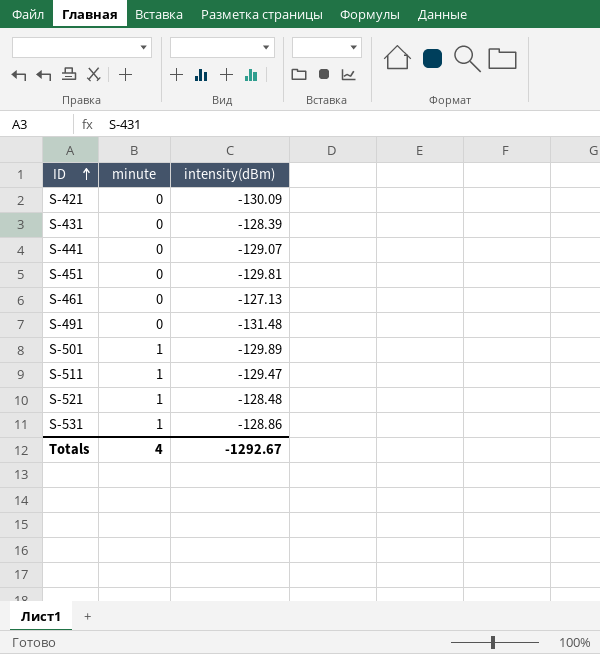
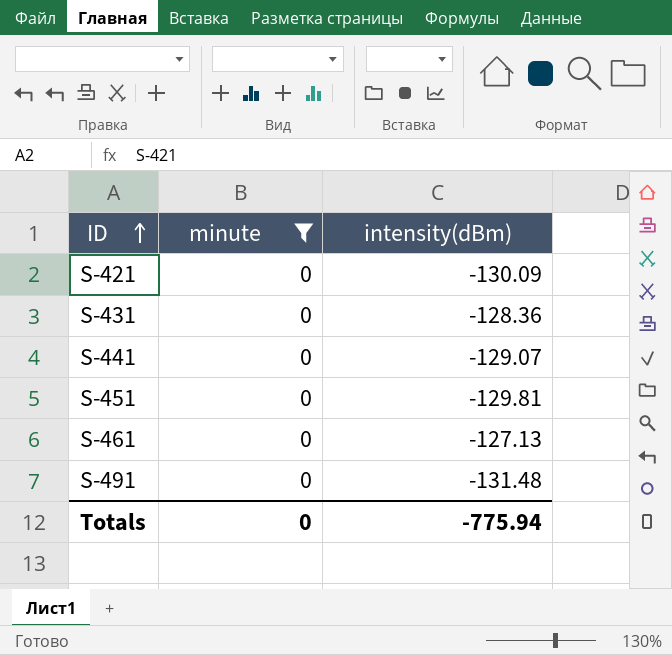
filter: none -> minute = 0
S-431 | intensity(dBm): -128.39 -> -128.36
Totals | minute: 4 -> 0
Totals | intensity(dBm): -1292.67 -> -775.94

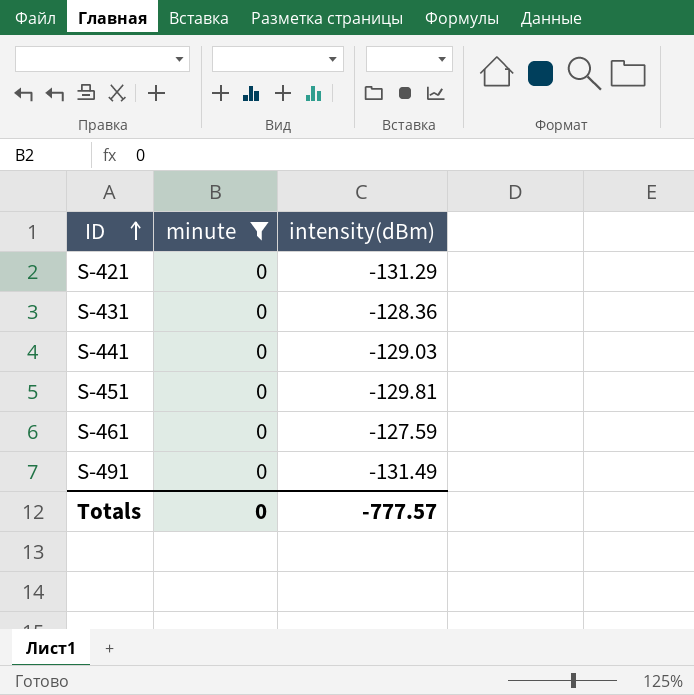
S-421 | intensity(dBm): -130.09 -> -131.29
S-441 | intensity(dBm): -129.07 -> -129.03
S-461 | intensity(dBm): -127.13 -> -127.59
S-491 | intensity(dBm): -131.48 -> -131.49
Totals | intensity(dBm): -775.94 -> -777.57

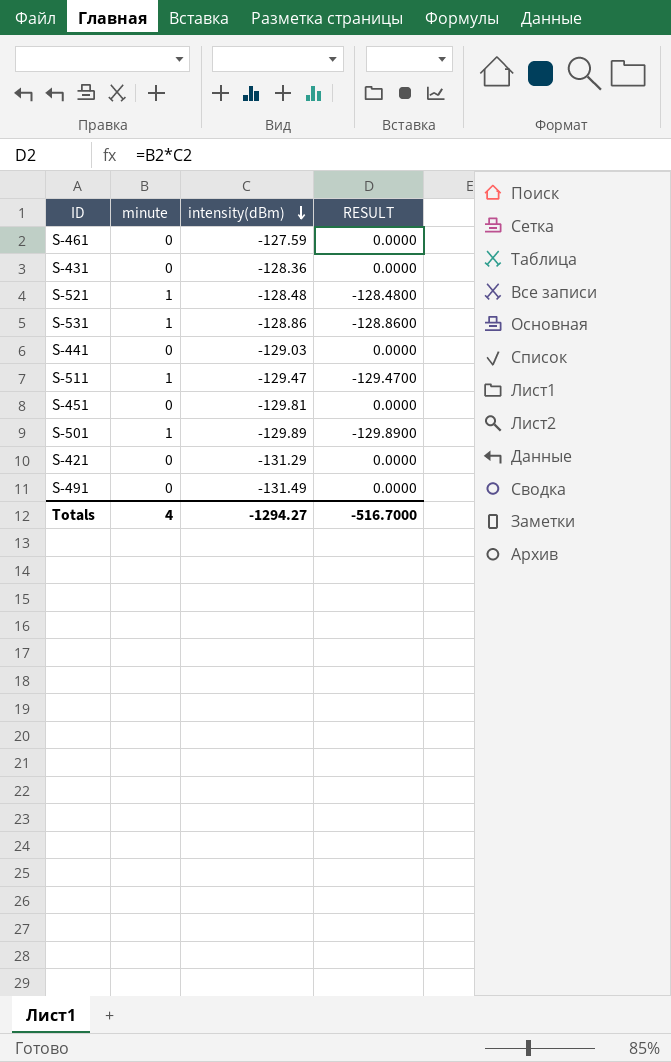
filter: minute = 0 -> none
row order: ID ascending -> intensity(dBm) descending
column RESULT | formula: none -> [minute] * [intensity(dBm)]
Totals | minute: 0 -> 4
Totals | intensity(dBm): -777.57 -> -1294.27

